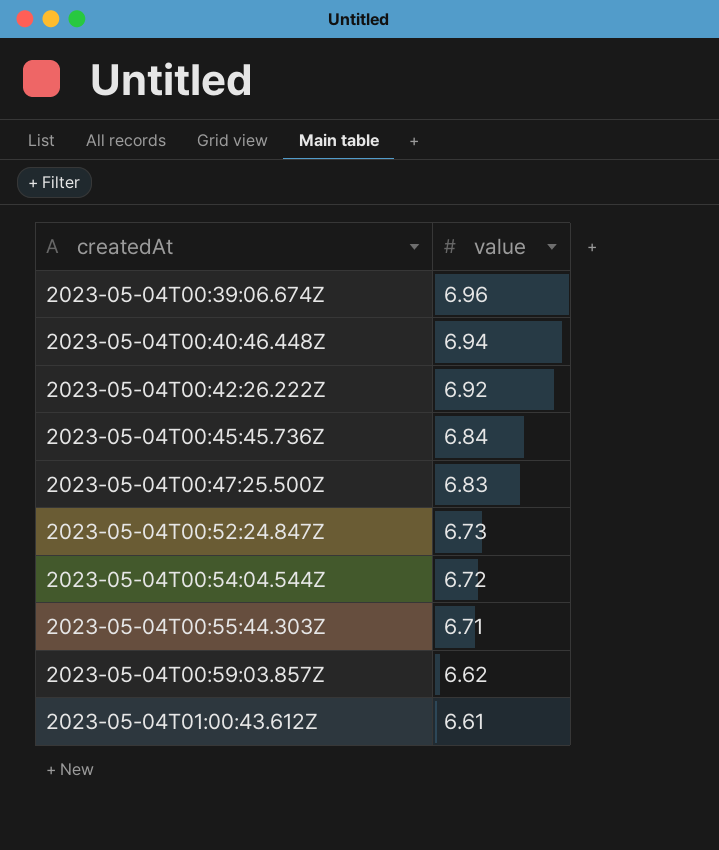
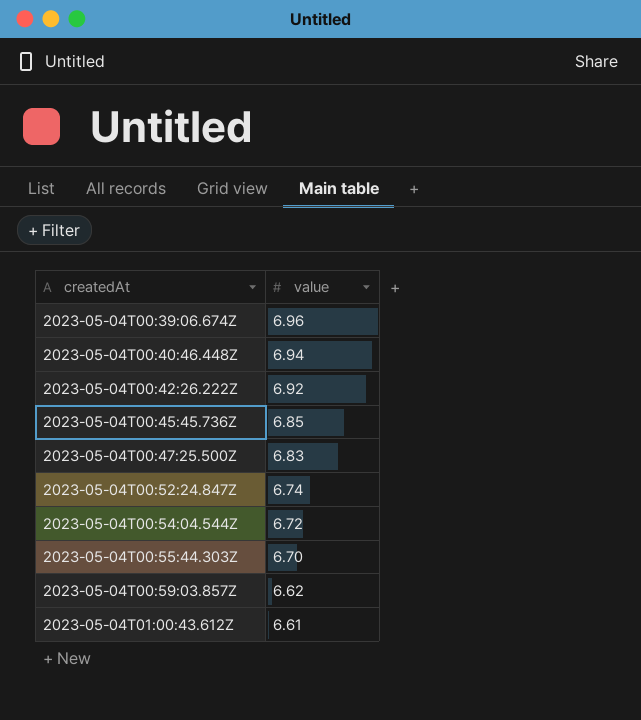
2023-05-04T00:45:45.736Z | value: 6.84 -> 6.85
2023-05-04T00:52:24.847Z | value: 6.73 -> 6.74
2023-05-04T00:55:44.303Z | value: 6.71 -> 6.70

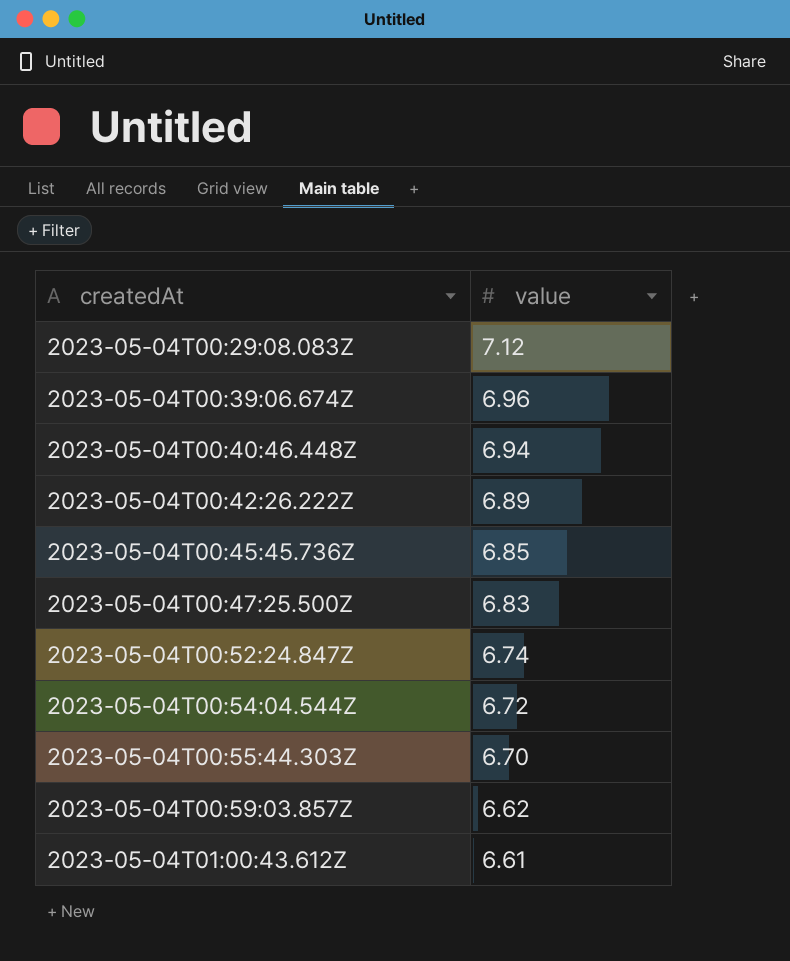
row 2023-05-04T00:29:08.083Z: none -> 7.12
2023-05-04T00:42:26.222Z | value: 6.92 -> 6.89

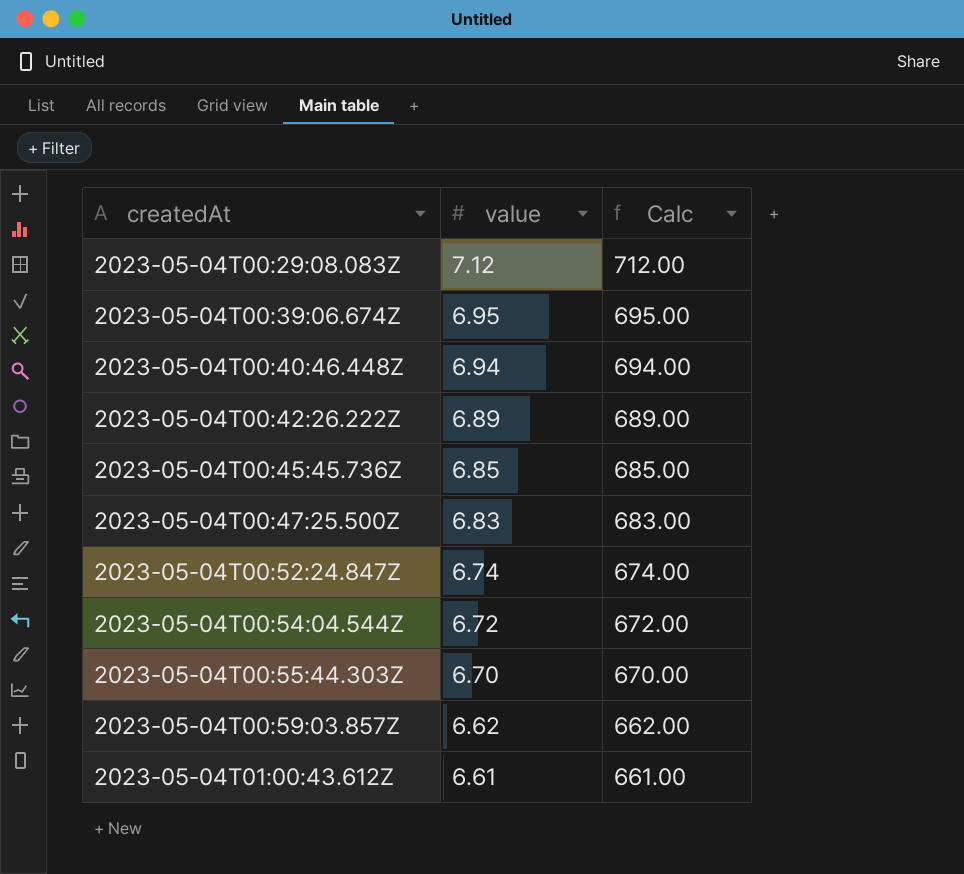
column Calc | formula: none -> [value] * 100
2023-05-04T00:39:06.674Z | value: 6.96 -> 6.95

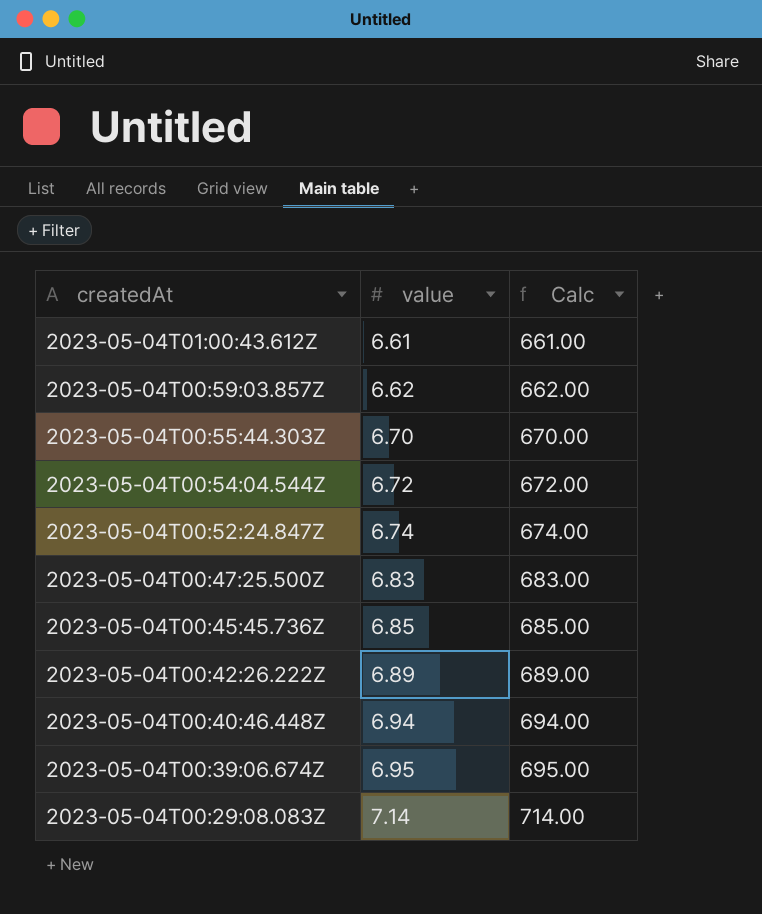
row order: createdAt ascending -> createdAt descending
2023-05-04T00:29:08.083Z | value: 7.12 -> 7.14
2023-05-04T00:29:08.083Z | Calc: 712.00 -> 714.00

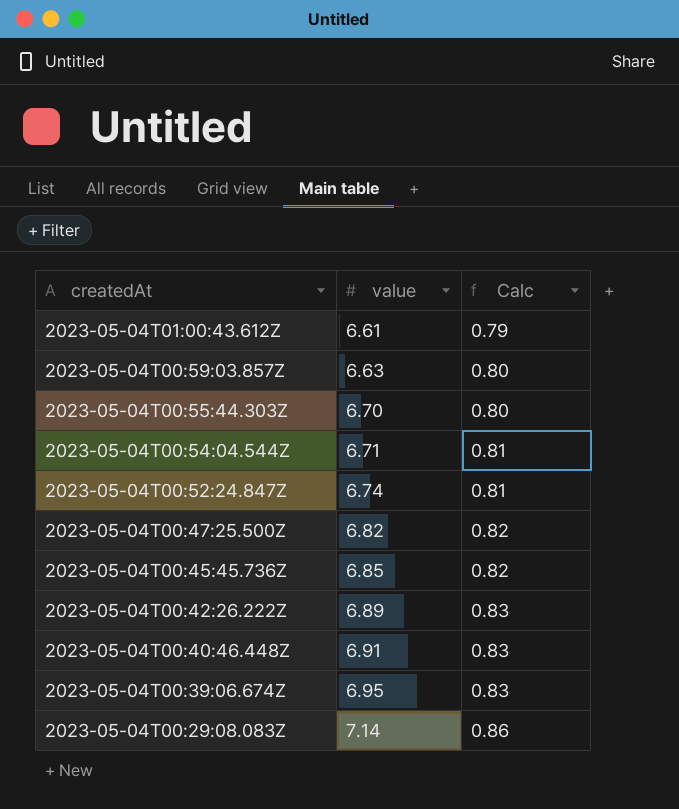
column Calc | formula: [value] * 100 -> [value] * 0.12
2023-05-04T00:59:03.857Z | value: 6.62 -> 6.63
2023-05-04T00:54:04.544Z | value: 6.72 -> 6.71
2023-05-04T00:47:25.500Z | value: 6.83 -> 6.82
2023-05-04T00:40:46.448Z | value: 6.94 -> 6.91

